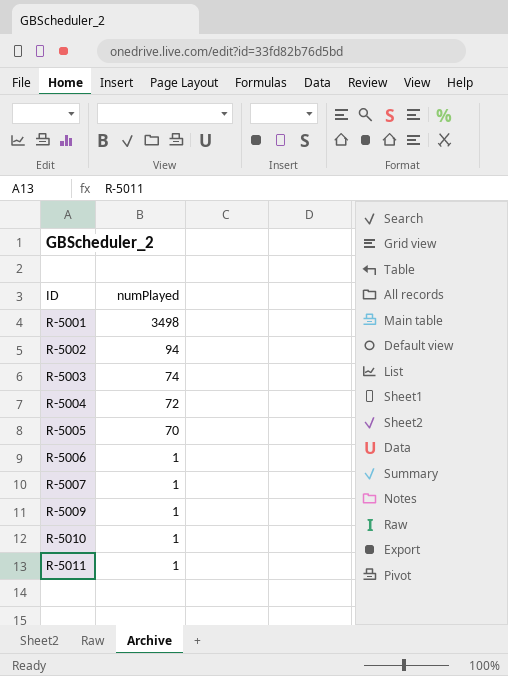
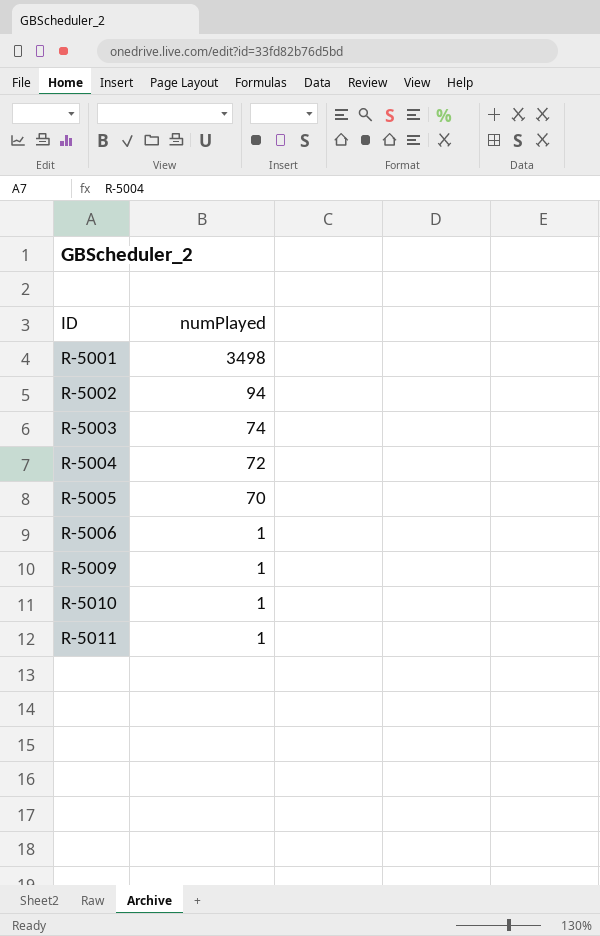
row R-5007: 1 -> none

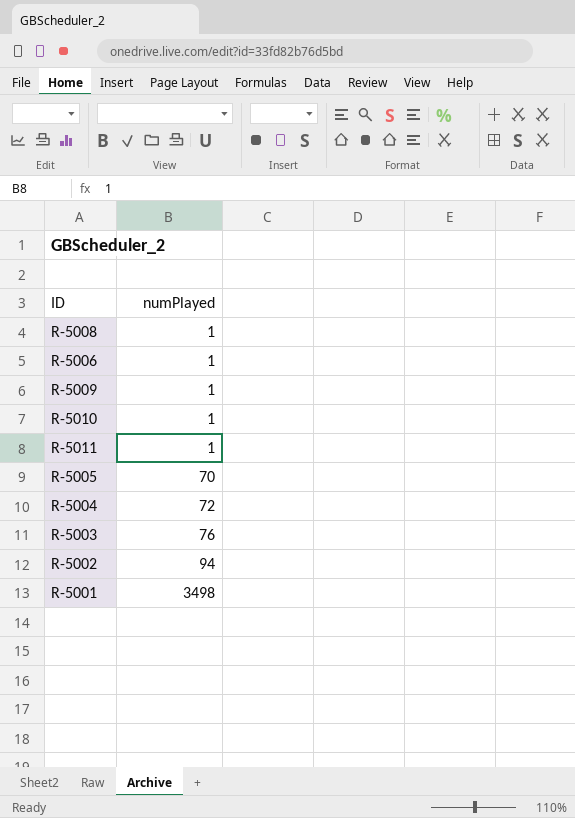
row order: ID ascending -> numPlayed ascending
row R-5008: none -> 1
R-5003 | numPlayed: 74 -> 76

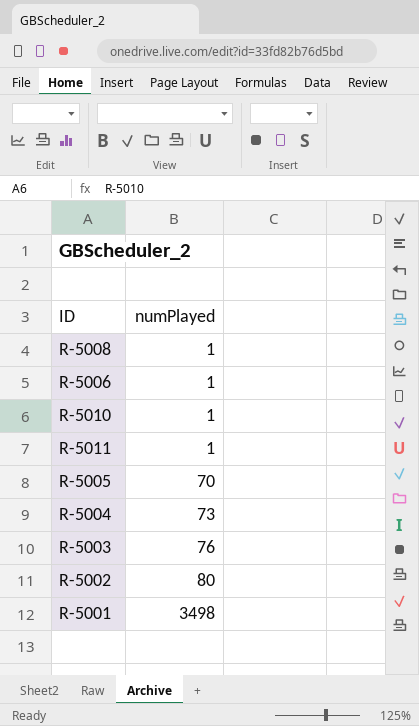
row R-5009: 1 -> none
R-5004 | numPlayed: 72 -> 73
R-5002 | numPlayed: 94 -> 80

